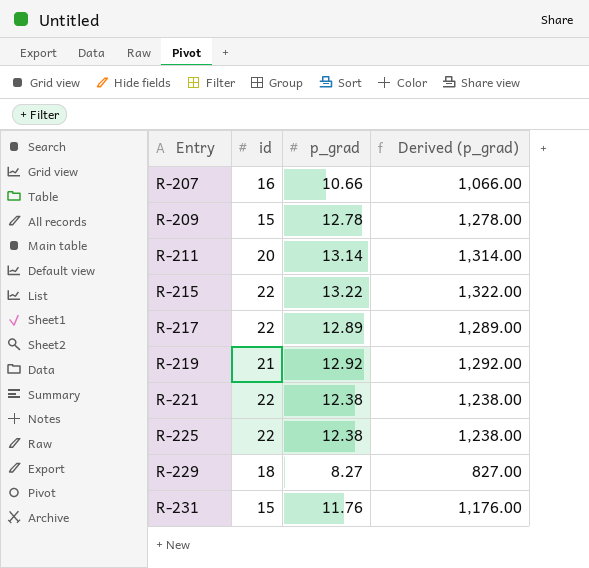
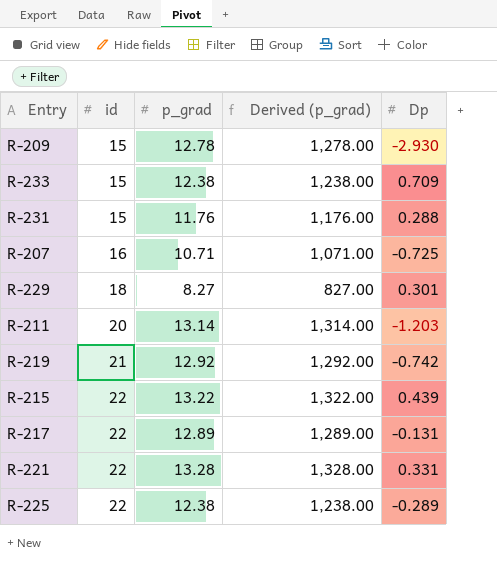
row order: Entry ascending -> id ascending
column Dp | position: none -> 5
row R-233: none -> 15 | 12.38 | 1,238.00 | 0.709
R-207 | p_grad: 10.66 -> 10.71
R-207 | Derived (p_grad): 1,066.00 -> 1,071.00
R-221 | p_grad: 12.38 -> 13.28
R-221 | Derived (p_grad): 1,238.00 -> 1,328.00

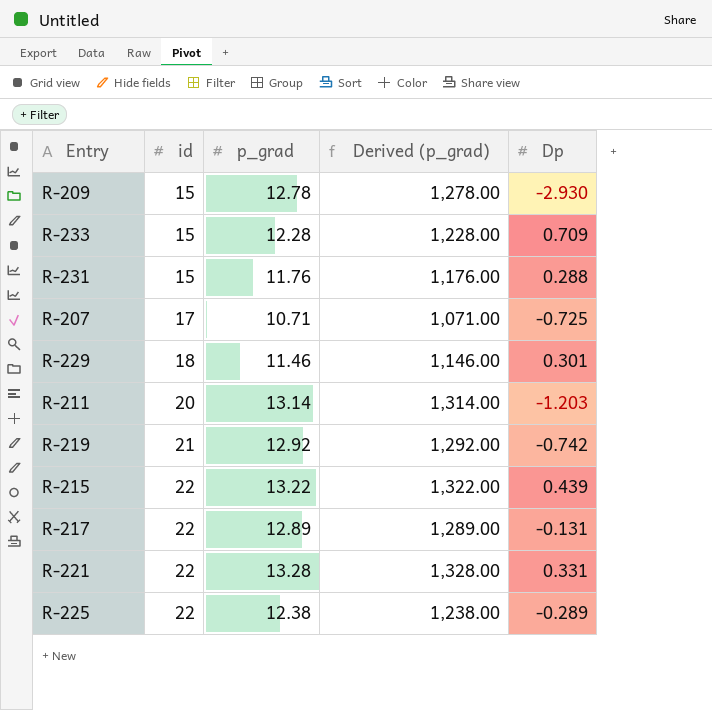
R-233 | p_grad: 12.38 -> 12.28
R-233 | Derived (p_grad): 1,238.00 -> 1,228.00
R-207 | id: 16 -> 17
R-229 | p_grad: 8.27 -> 11.46
R-229 | Derived (p_grad): 827.00 -> 1,146.00

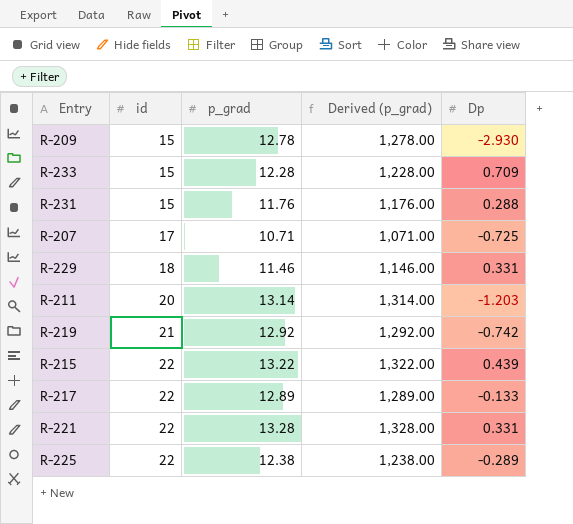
R-229 | Dp: 0.301 -> 0.331
R-217 | Dp: -0.131 -> -0.133

